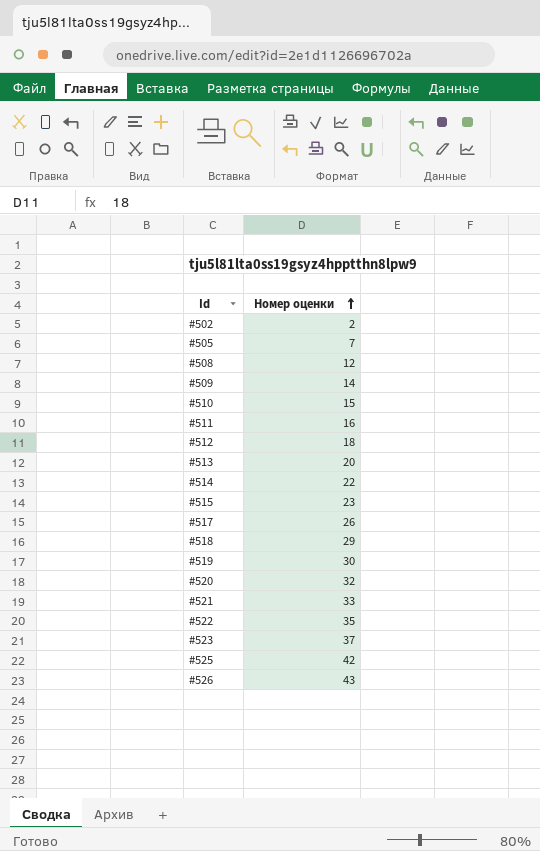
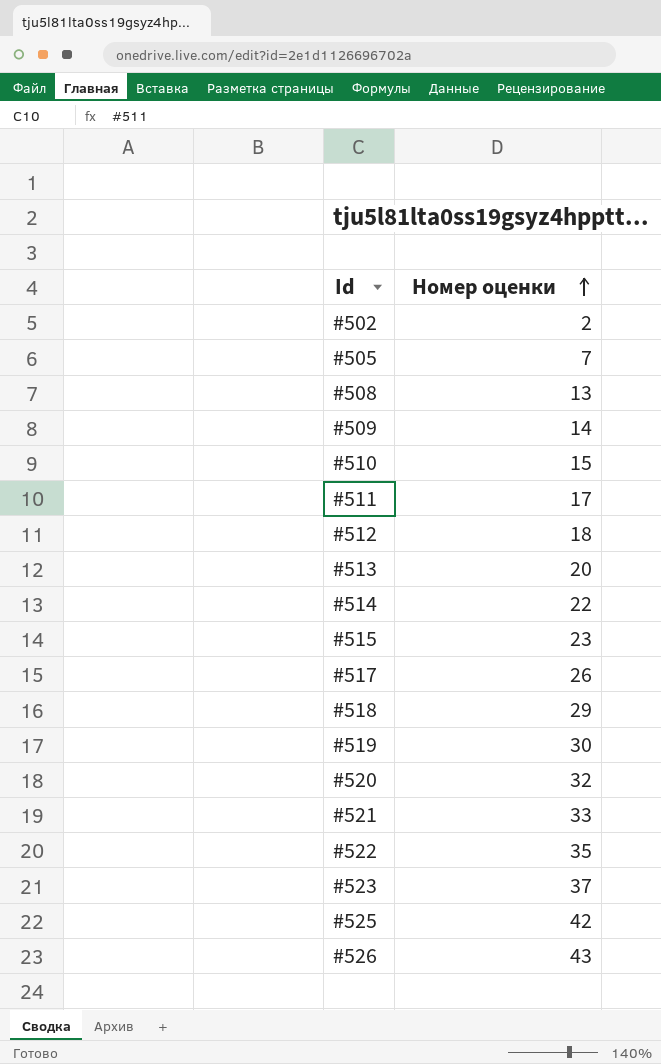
#508 | Номер оценки: 12 -> 13
#511 | Номер оценки: 16 -> 17

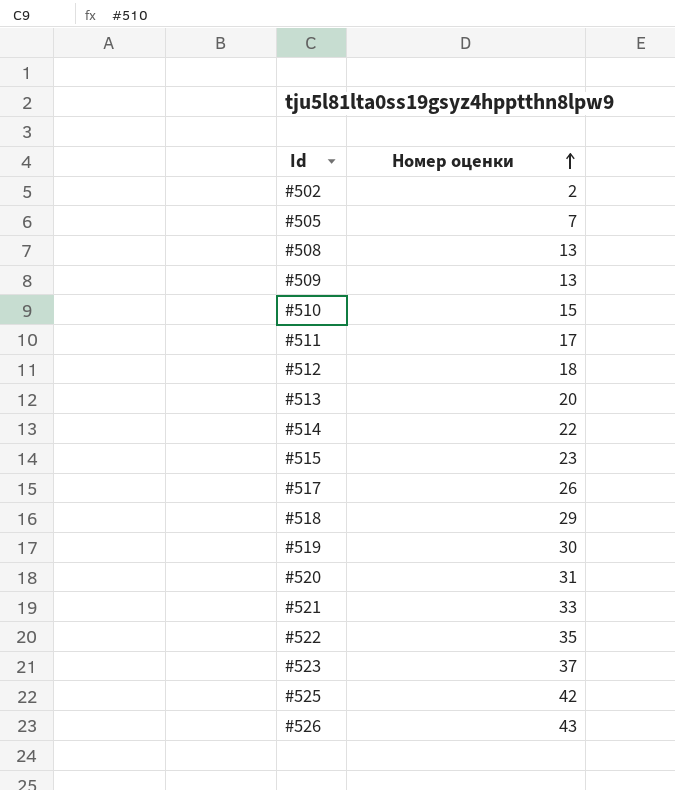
#509 | Номер оценки: 14 -> 13
#520 | Номер оценки: 32 -> 31

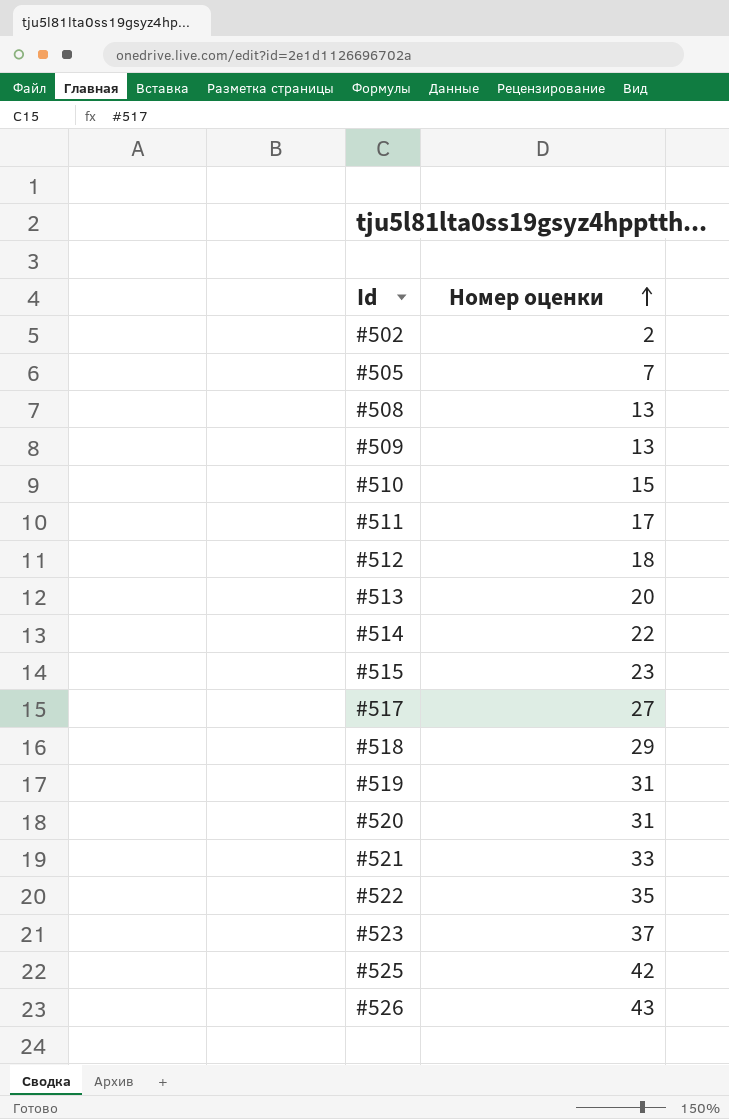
#517 | Номер оценки: 26 -> 27
#519 | Номер оценки: 30 -> 31

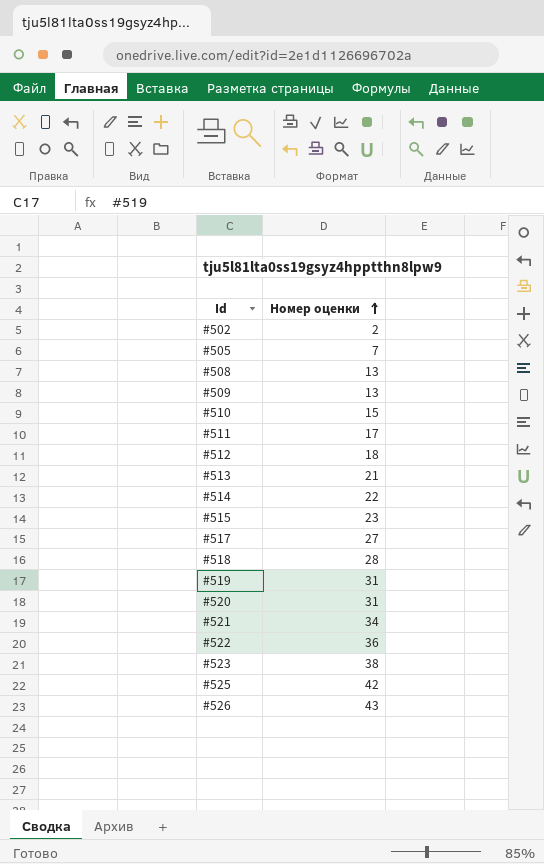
#513 | Номер оценки: 20 -> 21
#518 | Номер оценки: 29 -> 28
#521 | Номер оценки: 33 -> 34
#522 | Номер оценки: 35 -> 36
#523 | Номер оценки: 37 -> 38

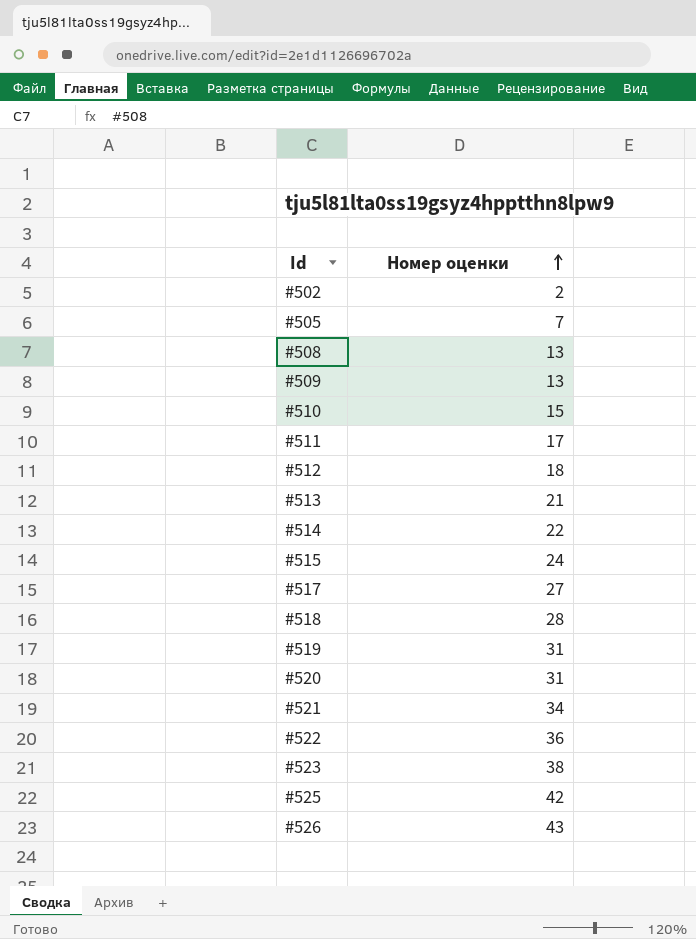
#515 | Номер оценки: 23 -> 24

